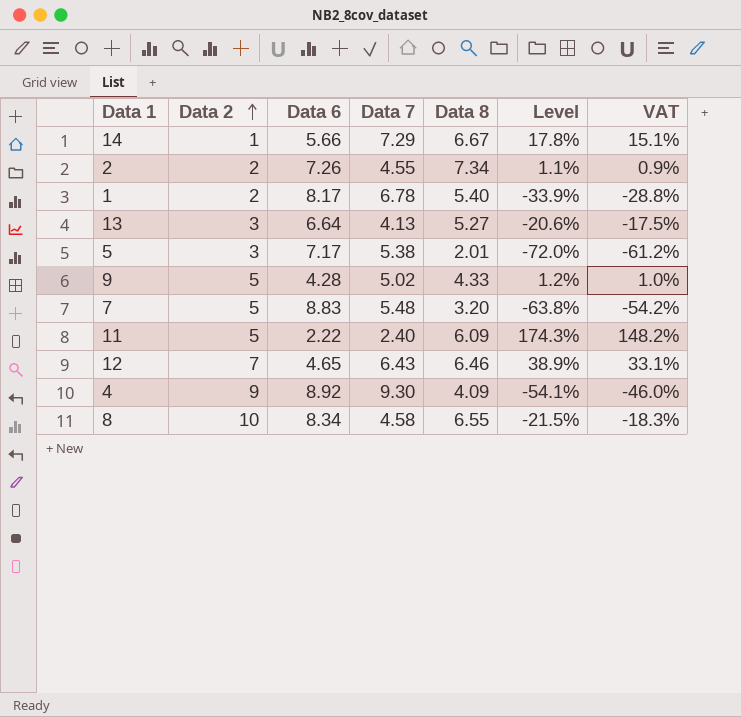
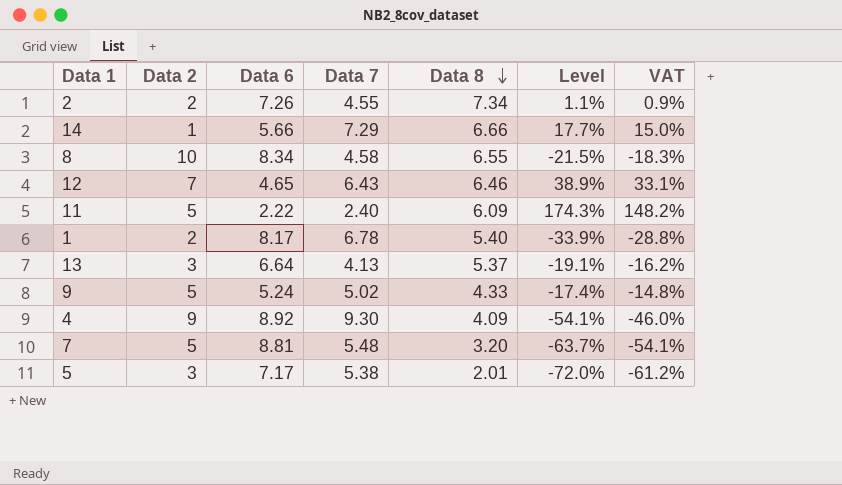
row order: Data 2 ascending -> Data 8 descending
14 | Data 8: 6.67 -> 6.66
14 | Level: 17.8% -> 17.7%
14 | VAT: 15.1% -> 15.0%
13 | Data 8: 5.27 -> 5.37
13 | Level: -20.6% -> -19.1%
13 | VAT: -17.5% -> -16.2%
9 | Data 6: 4.28 -> 5.24
9 | Level: 1.2% -> -17.4%
9 | VAT: 1.0% -> -14.8%
7 | Data 6: 8.83 -> 8.81
7 | Level: -63.8% -> -63.7%
7 | VAT: -54.2% -> -54.1%

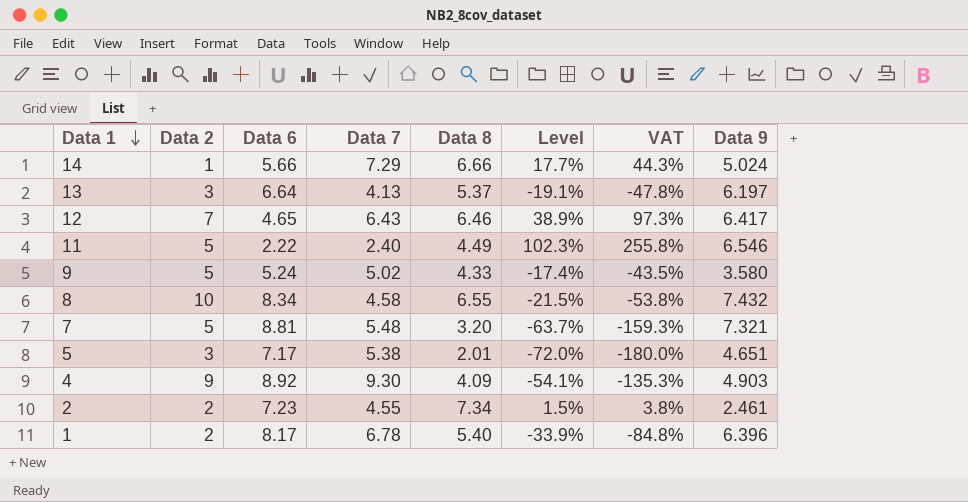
row order: Data 8 descending -> Data 1 descending
column VAT | formula: [Level] * 0.85 -> [Level] * 2.5
column Data 9 | position: none -> 8
11 | Data 8: 6.09 -> 4.49
11 | Level: 174.3% -> 102.3%
2 | Data 6: 7.26 -> 7.23
2 | Level: 1.1% -> 1.5%

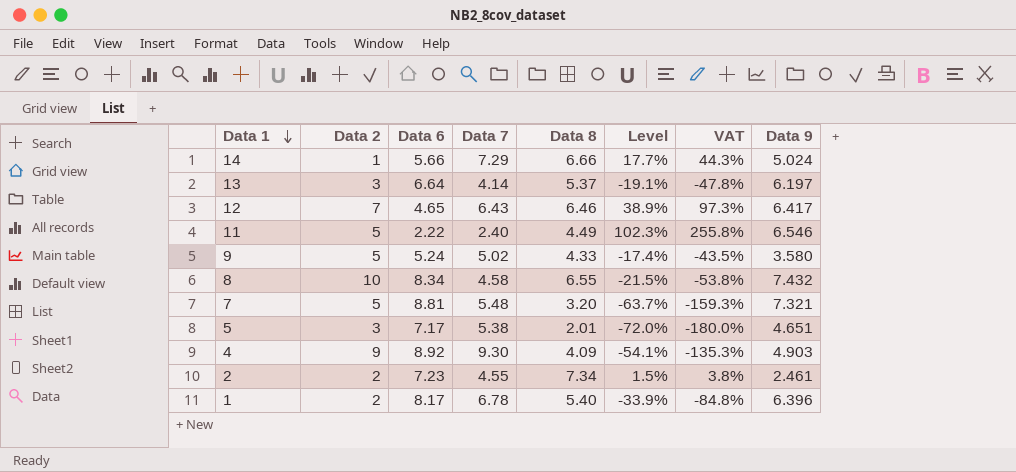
13 | Data 7: 4.13 -> 4.14

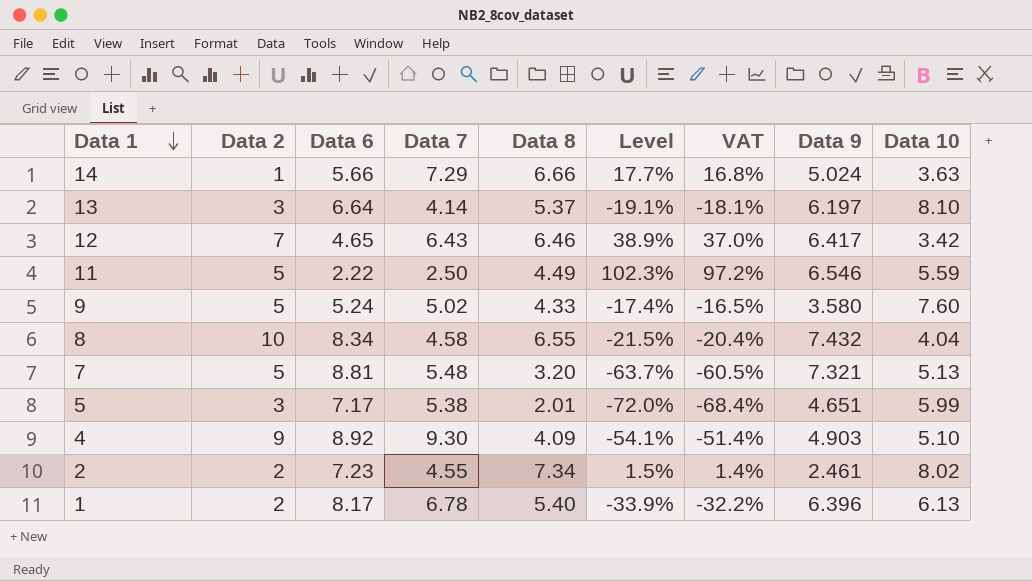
column VAT | formula: [Level] * 2.5 -> [Level] * 0.95
column Data 10 | position: none -> 9
11 | Data 7: 2.40 -> 2.50

